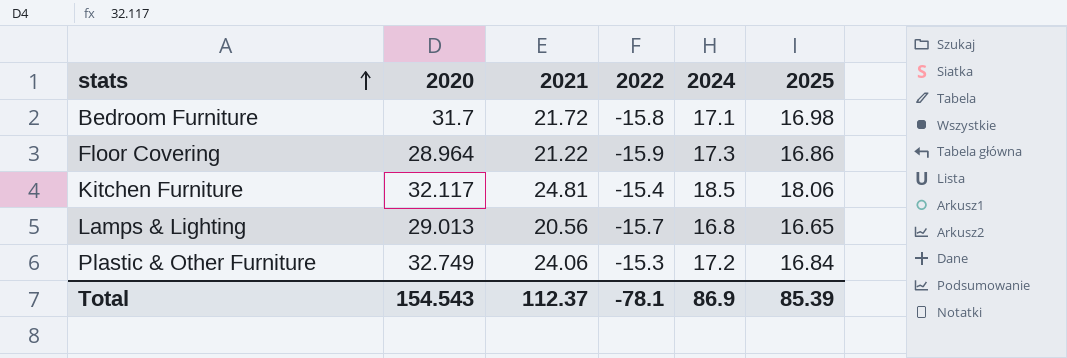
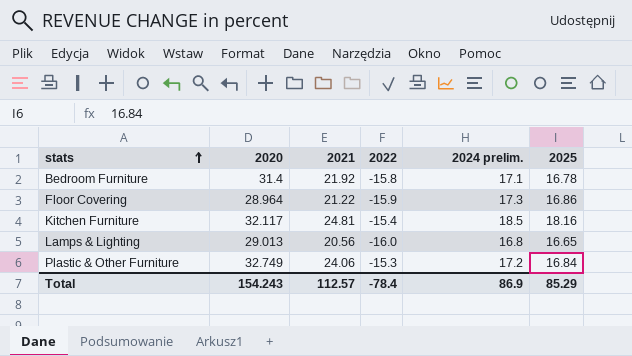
column name: 2024 -> 2024 prelim.
Bedroom Furniture | 2020: 31.7 -> 31.4
Bedroom Furniture | 2021: 21.72 -> 21.92
Bedroom Furniture | 2025: 16.98 -> 16.78
Kitchen Furniture | 2025: 18.06 -> 18.16
Lamps & Lighting | 2022: -15.7 -> -16.0
Total | 2020: 154.543 -> 154.243
Total | 2021: 112.37 -> 112.57
Total | 2022: -78.1 -> -78.4
Total | 2025: 85.39 -> 85.29

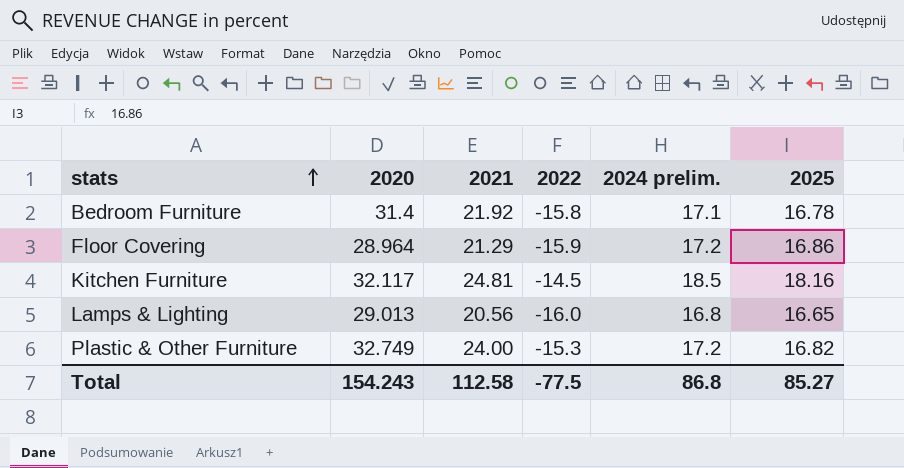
Floor Covering | 2021: 21.22 -> 21.29
Floor Covering | 2024 prelim.: 17.3 -> 17.2
Kitchen Furniture | 2022: -15.4 -> -14.5
Plastic & Other Furniture | 2021: 24.06 -> 24.00
Plastic & Other Furniture | 2025: 16.84 -> 16.82
Total | 2021: 112.57 -> 112.58
Total | 2022: -78.4 -> -77.5
Total | 2024 prelim.: 86.9 -> 86.8
Total | 2025: 85.29 -> 85.27

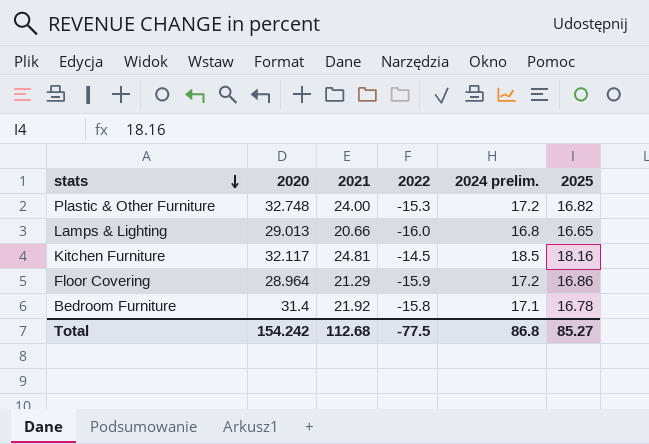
row order: stats ascending -> stats descending
Plastic & Other Furniture | 2020: 32.749 -> 32.748
Lamps & Lighting | 2021: 20.56 -> 20.66
Total | 2020: 154.243 -> 154.242
Total | 2021: 112.58 -> 112.68

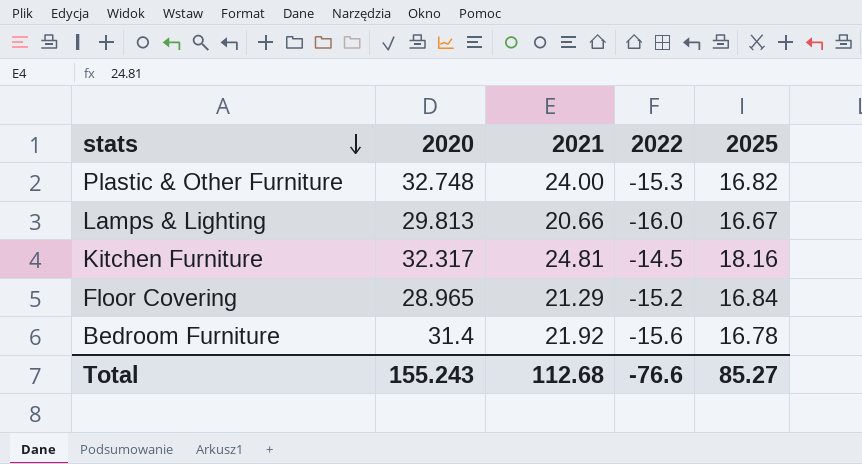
column 2024 prelim. | position: 5 -> none
Lamps & Lighting | 2020: 29.013 -> 29.813
Lamps & Lighting | 2025: 16.65 -> 16.67
Kitchen Furniture | 2020: 32.117 -> 32.317
Floor Covering | 2020: 28.964 -> 28.965
Floor Covering | 2022: -15.9 -> -15.2
Floor Covering | 2025: 16.86 -> 16.84
Bedroom Furniture | 2022: -15.8 -> -15.6
Total | 2020: 154.242 -> 155.243
Total | 2022: -77.5 -> -76.6

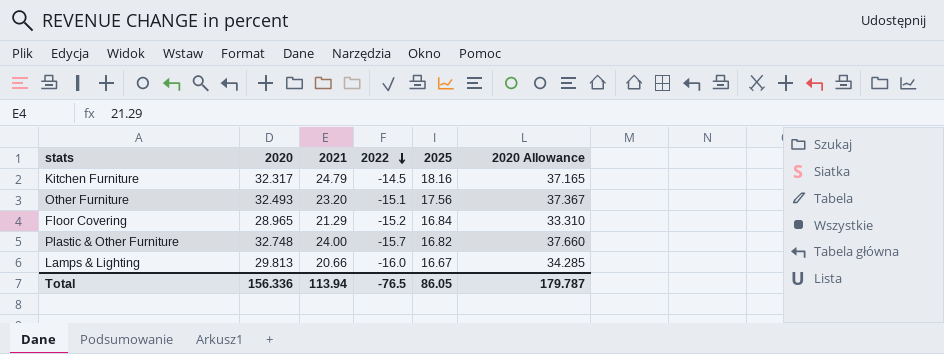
row order: stats descending -> 2022 descending
column 2020 Allowance | formula: none -> [2020] * 1.15
row Bedroom Furniture: 31.4 | 21.92 | -15.6 | 16.78 -> none
Kitchen Furniture | 2021: 24.81 -> 24.79
row Other Furniture: none -> 32.493 | 23.20 | -15.1 | 17.56 | 37.367
Plastic & Other Furniture | 2022: -15.3 -> -15.7
Total | 2020: 155.243 -> 156.336
Total | 2021: 112.68 -> 113.94
Total | 2022: -76.6 -> -76.5
Total | 2025: 85.27 -> 86.05

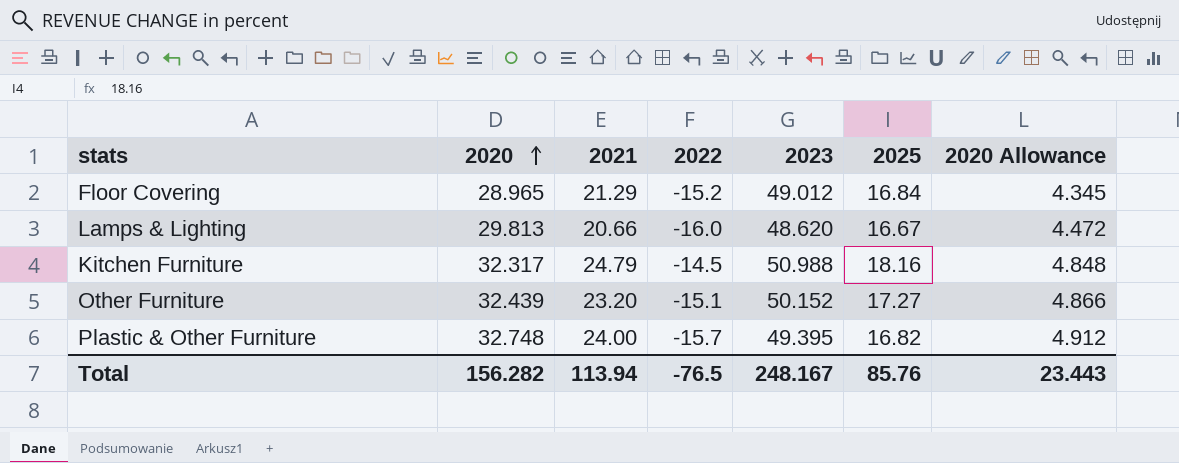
row order: 2022 descending -> 2020 ascending
column 2023 | position: none -> 5
column 2020 Allowance | formula: [2020] * 1.15 -> [2020] * 0.15
Other Furniture | 2020: 32.493 -> 32.439
Other Furniture | 2025: 17.56 -> 17.27
Total | 2020: 156.336 -> 156.282
Total | 2025: 86.05 -> 85.76
Total | 2020 Allowance: 179.787 -> 23.443

